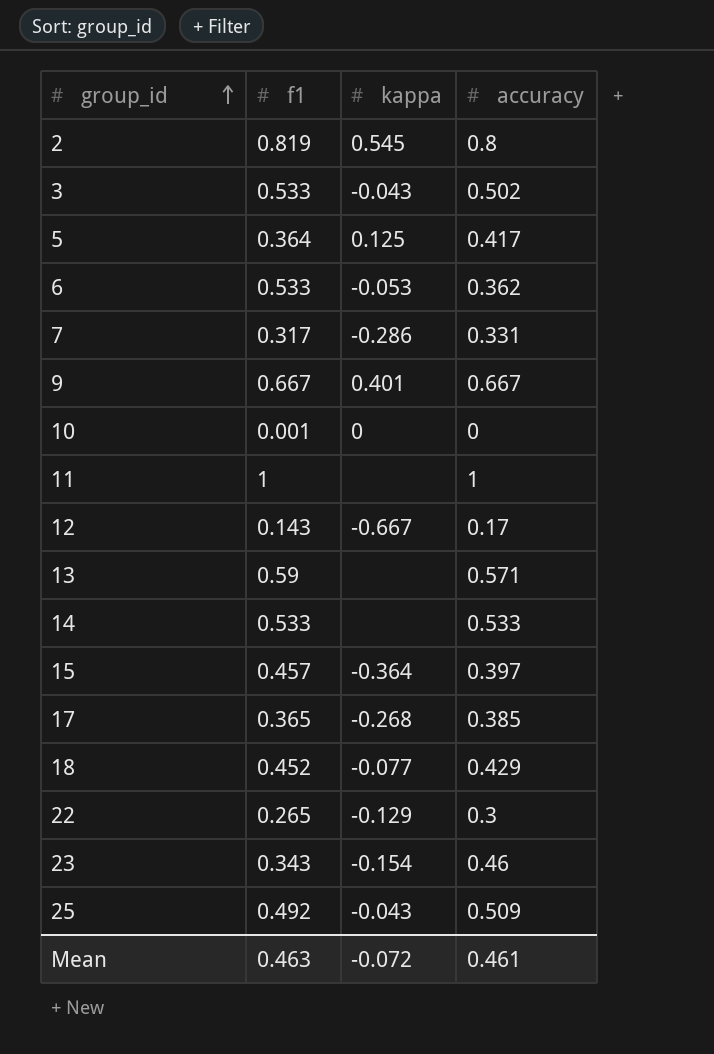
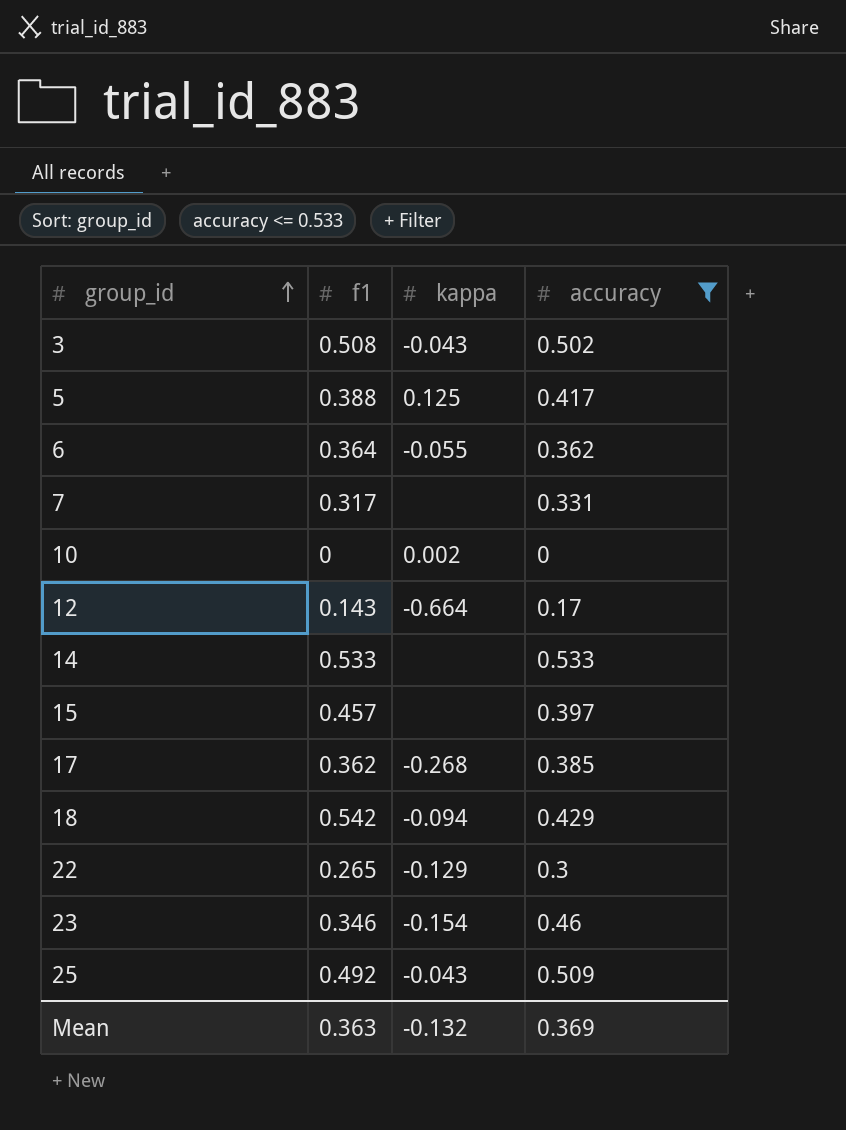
filter: none -> accuracy <= 0.533
3 | f1: 0.533 -> 0.508
5 | f1: 0.364 -> 0.388
6 | f1: 0.533 -> 0.364
6 | kappa: -0.053 -> -0.055
7 | kappa: -0.286 -> none
10 | f1: 0.001 -> 0
10 | kappa: 0 -> 0.002
12 | kappa: -0.667 -> -0.664
15 | kappa: -0.364 -> none
17 | f1: 0.365 -> 0.362
18 | f1: 0.452 -> 0.542
18 | kappa: -0.077 -> -0.094
23 | f1: 0.343 -> 0.346
Mean | f1: 0.463 -> 0.363
Mean | kappa: -0.072 -> -0.132
Mean | accuracy: 0.461 -> 0.369

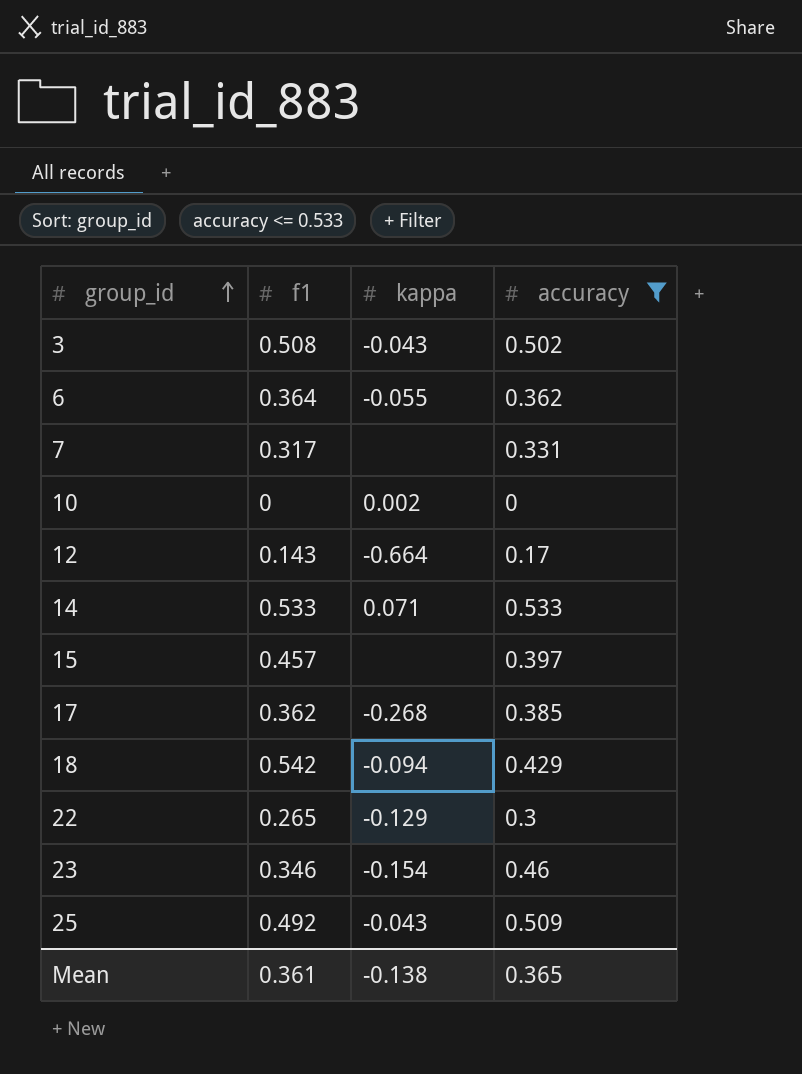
row 5: 0.388 | 0.125 | 0.417 -> none
14 | kappa: none -> 0.071
Mean | f1: 0.363 -> 0.361
Mean | kappa: -0.132 -> -0.138
Mean | accuracy: 0.369 -> 0.365

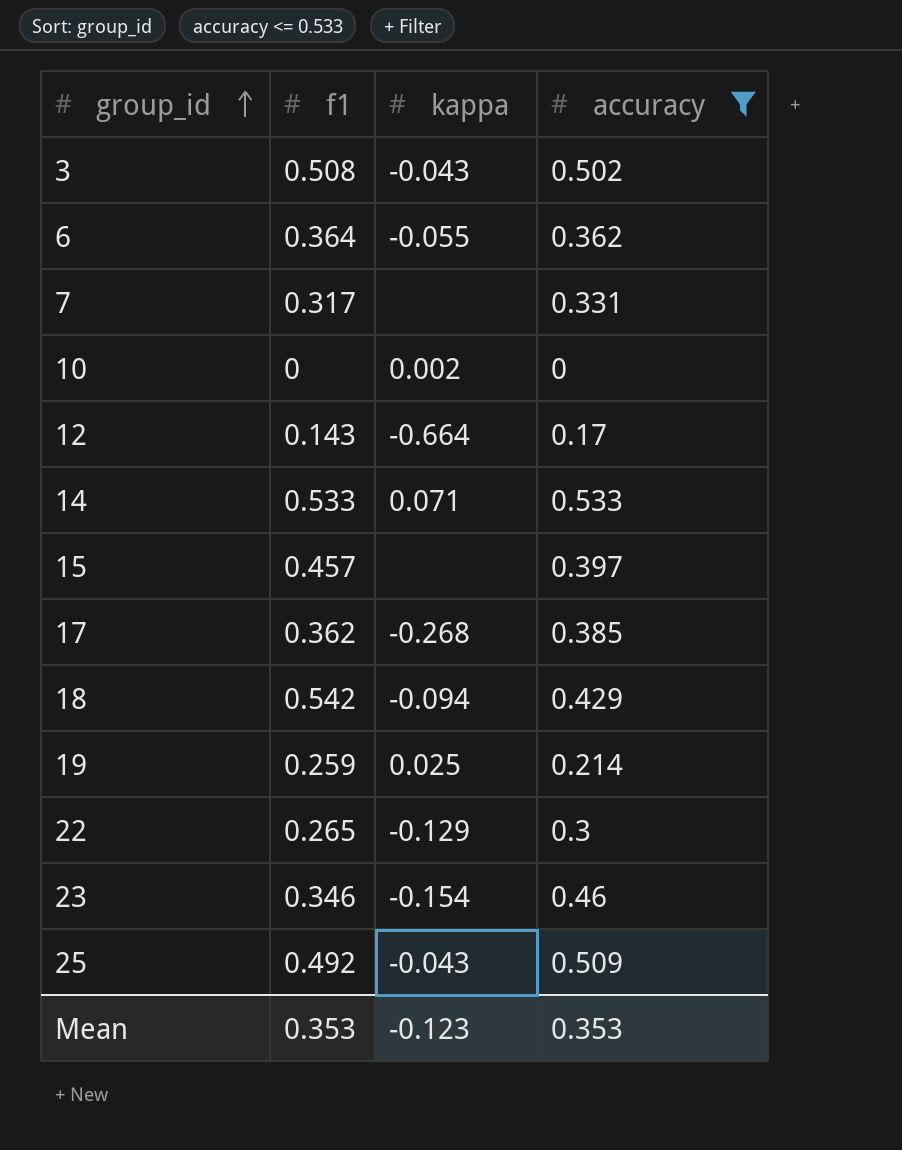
row 19: none -> 0.259 | 0.025 | 0.214
Mean | f1: 0.361 -> 0.353
Mean | kappa: -0.138 -> -0.123
Mean | accuracy: 0.365 -> 0.353

